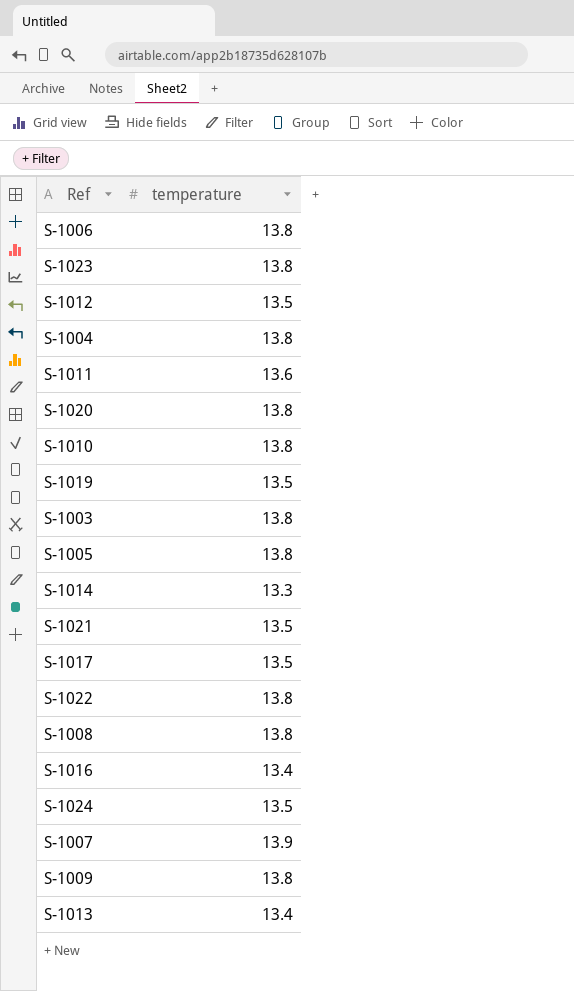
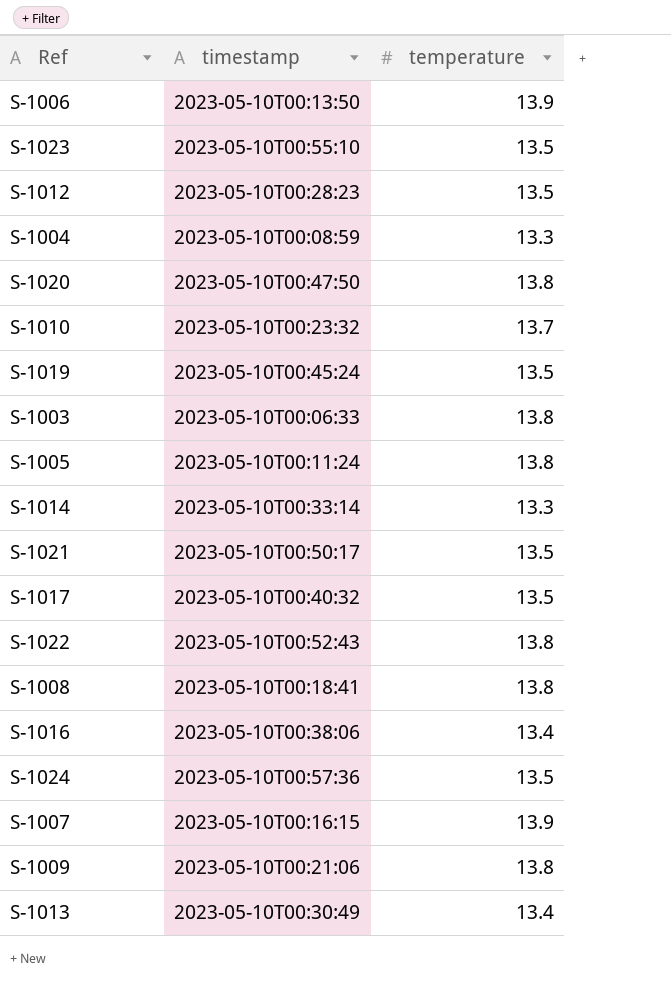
column timestamp | position: none -> 2
row S-1011: 13.6 -> none
S-1006 | temperature: 13.8 -> 13.9
S-1023 | temperature: 13.8 -> 13.5
S-1004 | temperature: 13.8 -> 13.3
S-1010 | temperature: 13.8 -> 13.7

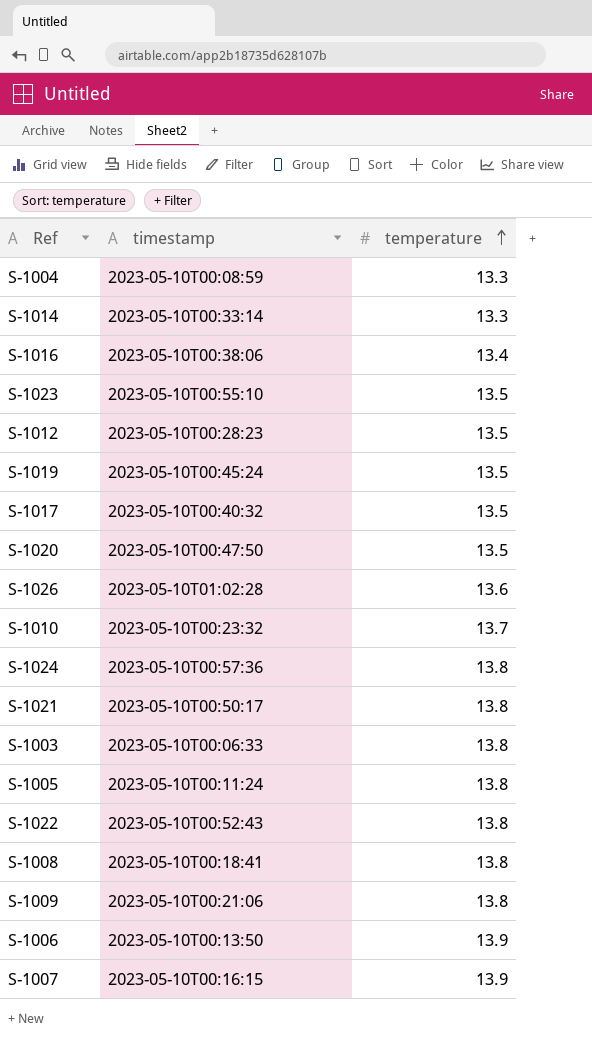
row order: none -> temperature ascending
row S-1013: 2023-05-10T00:30:49 | 13.4 -> none
S-1020 | temperature: 13.8 -> 13.5
row S-1026: none -> 2023-05-10T01:02:28 | 13.6
S-1024 | temperature: 13.5 -> 13.8
S-1021 | temperature: 13.5 -> 13.8

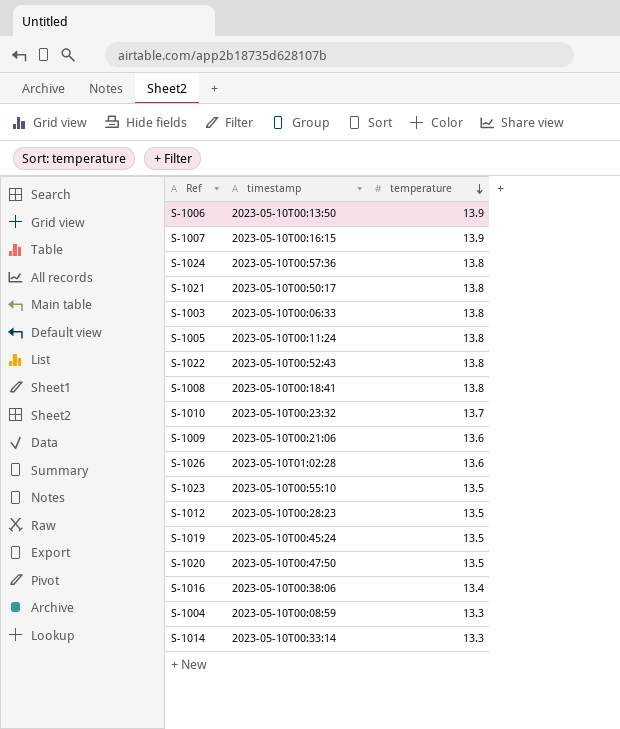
row order: temperature ascending -> temperature descending
row S-1017: 2023-05-10T00:40:32 | 13.5 -> none
S-1009 | temperature: 13.8 -> 13.6

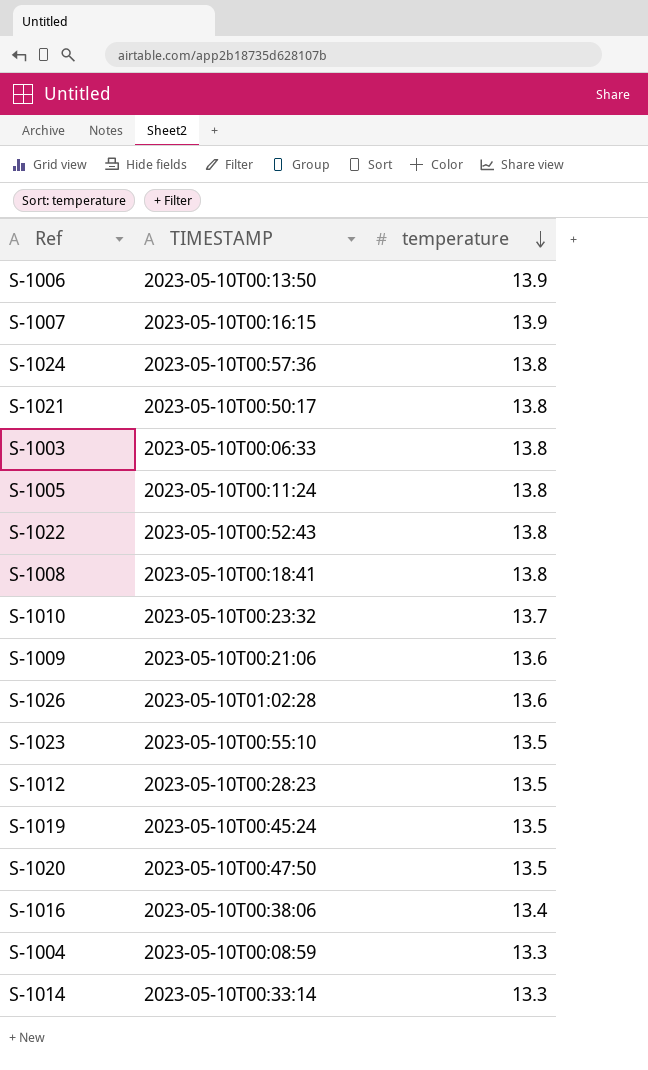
column name: timestamp -> TIMESTAMP

